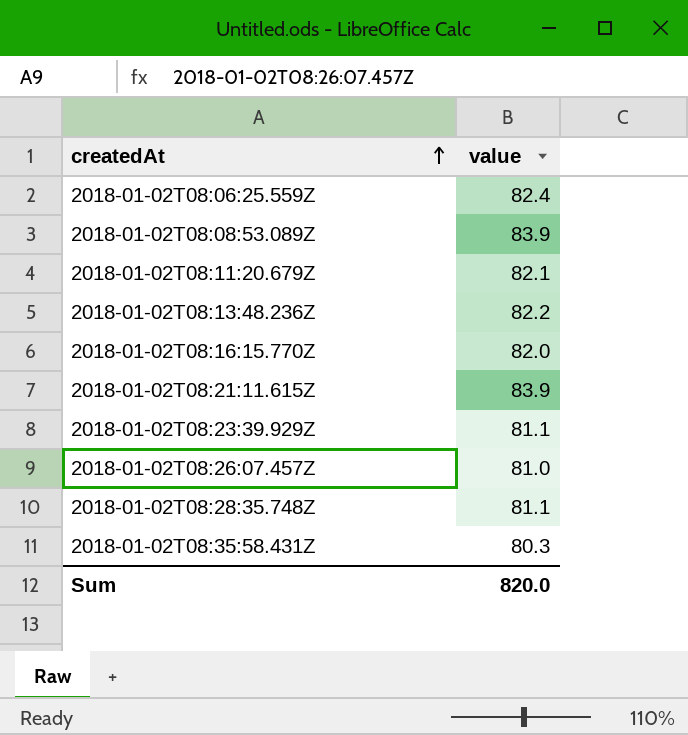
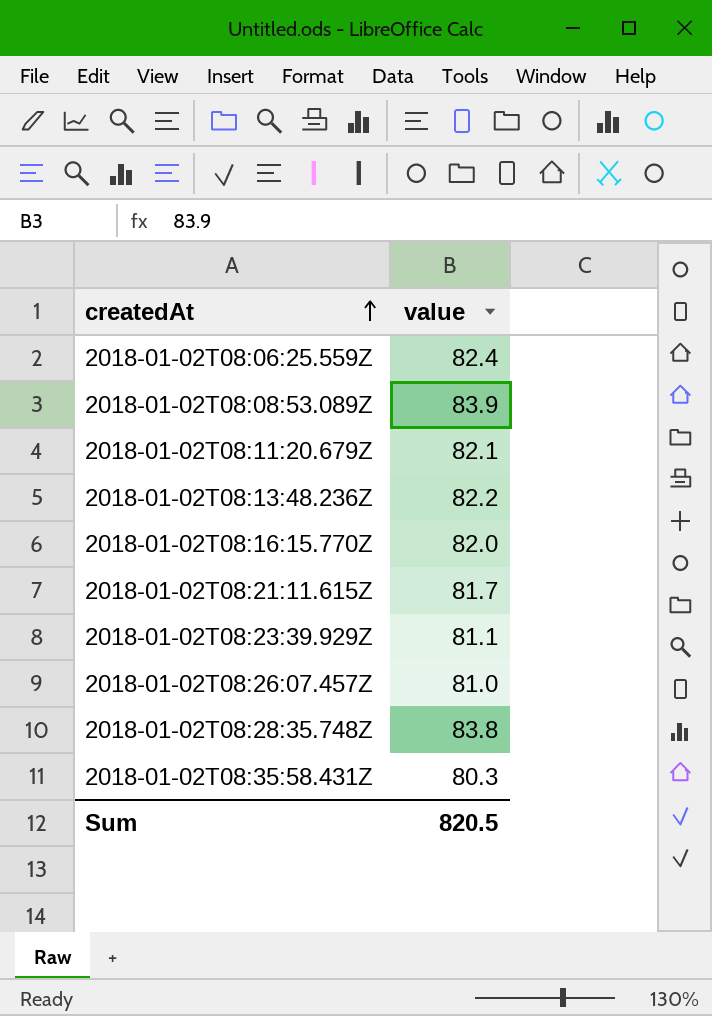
2018-01-02T08:21:11.615Z | value: 83.9 -> 81.7
2018-01-02T08:28:35.748Z | value: 81.1 -> 83.8
Sum | value: 820.0 -> 820.5

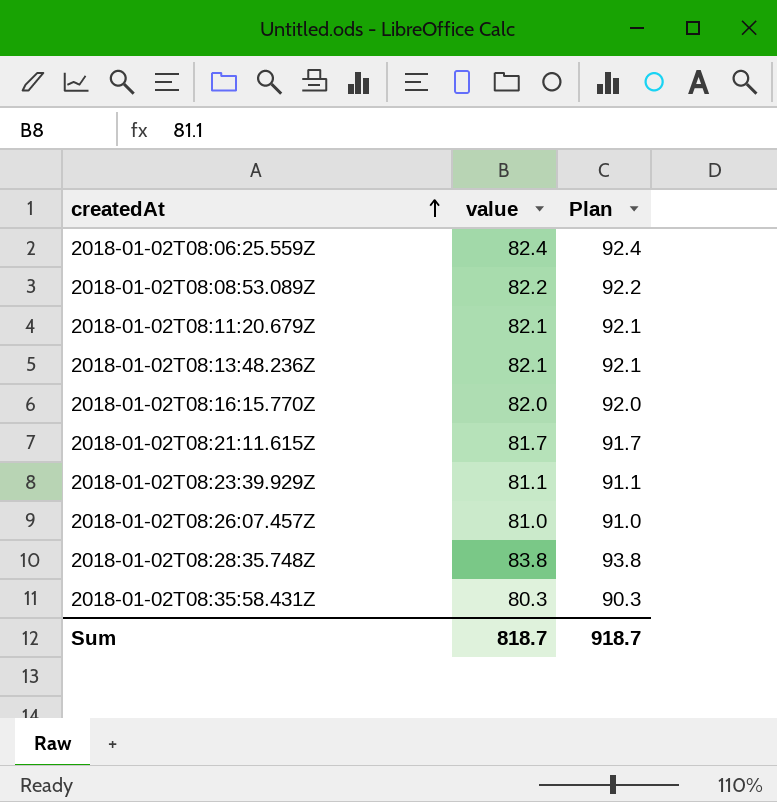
column Plan | formula: none -> [value] + 10
2018-01-02T08:08:53.089Z | value: 83.9 -> 82.2
2018-01-02T08:13:48.236Z | value: 82.2 -> 82.1
Sum | value: 820.5 -> 818.7

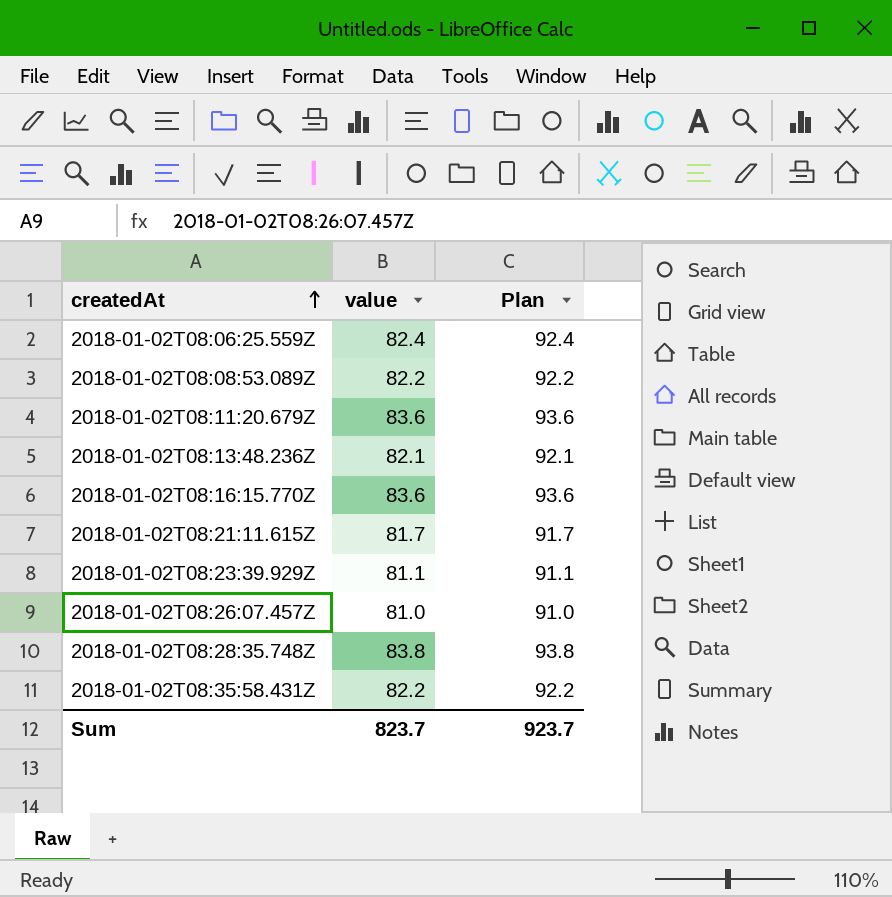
2018-01-02T08:11:20.679Z | value: 82.1 -> 83.6
2018-01-02T08:11:20.679Z | Plan: 92.1 -> 93.6
2018-01-02T08:16:15.770Z | value: 82.0 -> 83.6
2018-01-02T08:16:15.770Z | Plan: 92.0 -> 93.6
2018-01-02T08:35:58.431Z | value: 80.3 -> 82.2
2018-01-02T08:35:58.431Z | Plan: 90.3 -> 92.2
Sum | value: 818.7 -> 823.7
Sum | Plan: 918.7 -> 923.7

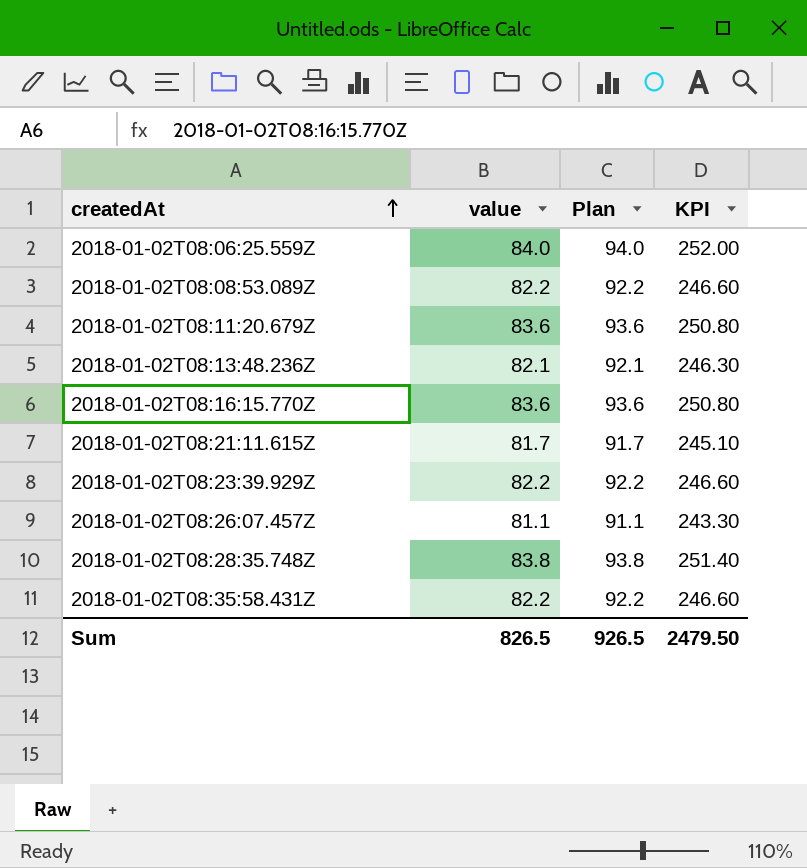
column KPI | formula: none -> [value] * 3
2018-01-02T08:06:25.559Z | value: 82.4 -> 84.0
2018-01-02T08:06:25.559Z | Plan: 92.4 -> 94.0
2018-01-02T08:23:39.929Z | value: 81.1 -> 82.2
2018-01-02T08:23:39.929Z | Plan: 91.1 -> 92.2
2018-01-02T08:26:07.457Z | value: 81.0 -> 81.1
2018-01-02T08:26:07.457Z | Plan: 91.0 -> 91.1
Sum | value: 823.7 -> 826.5
Sum | Plan: 923.7 -> 926.5

